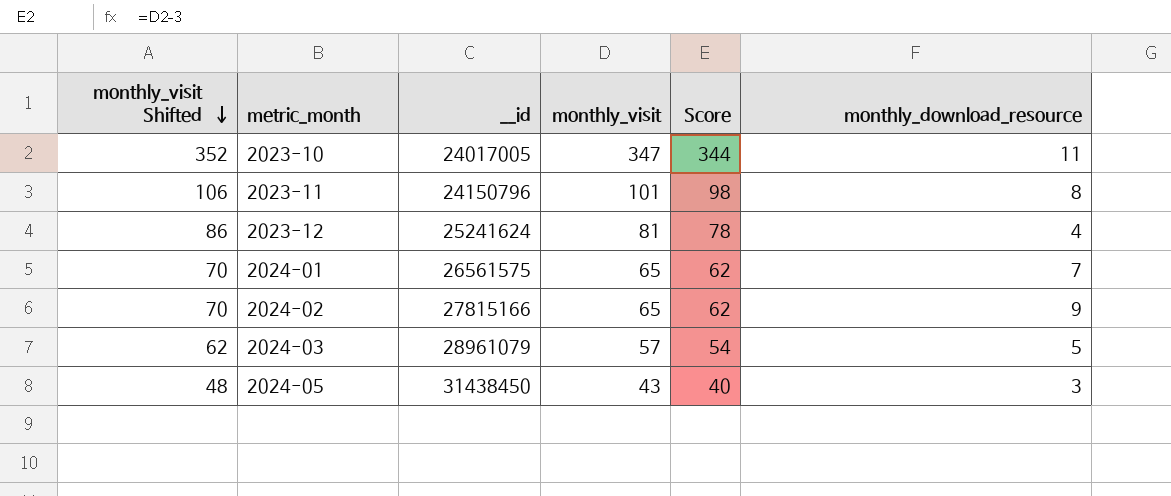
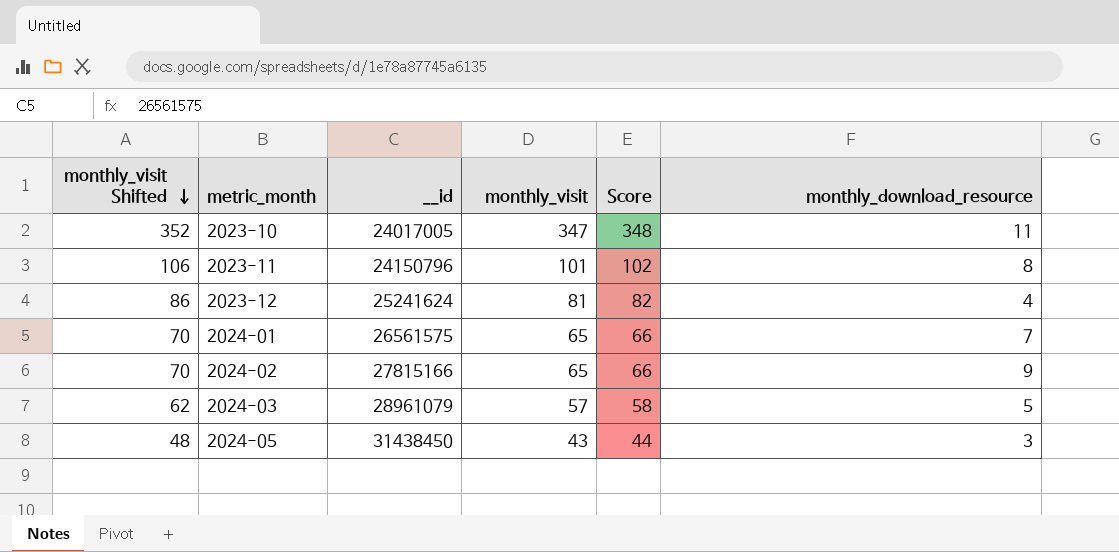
column Score | formula: [monthly_visit] - 3 -> [monthly_visit] + 1

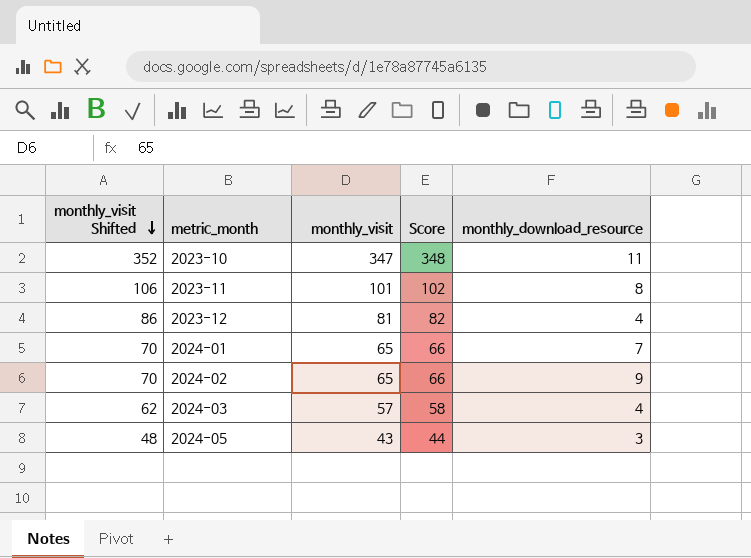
column __id | position: 3 -> none
2024-03 | monthly_download_resource: 5 -> 4

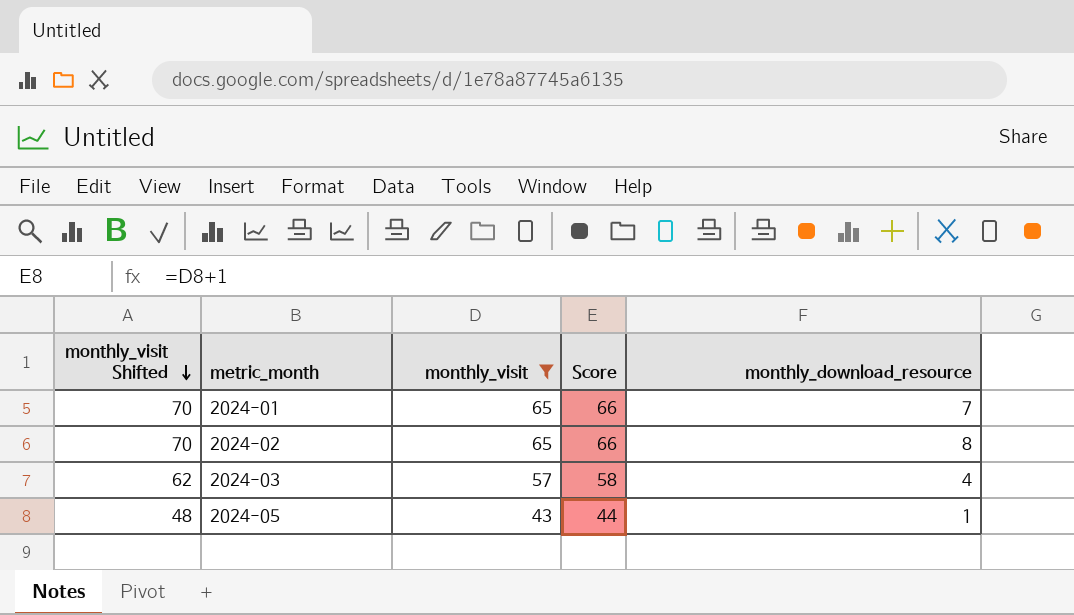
filter: none -> monthly_visit <= 65
2024-02 | monthly_download_resource: 9 -> 8
2024-05 | monthly_download_resource: 3 -> 1

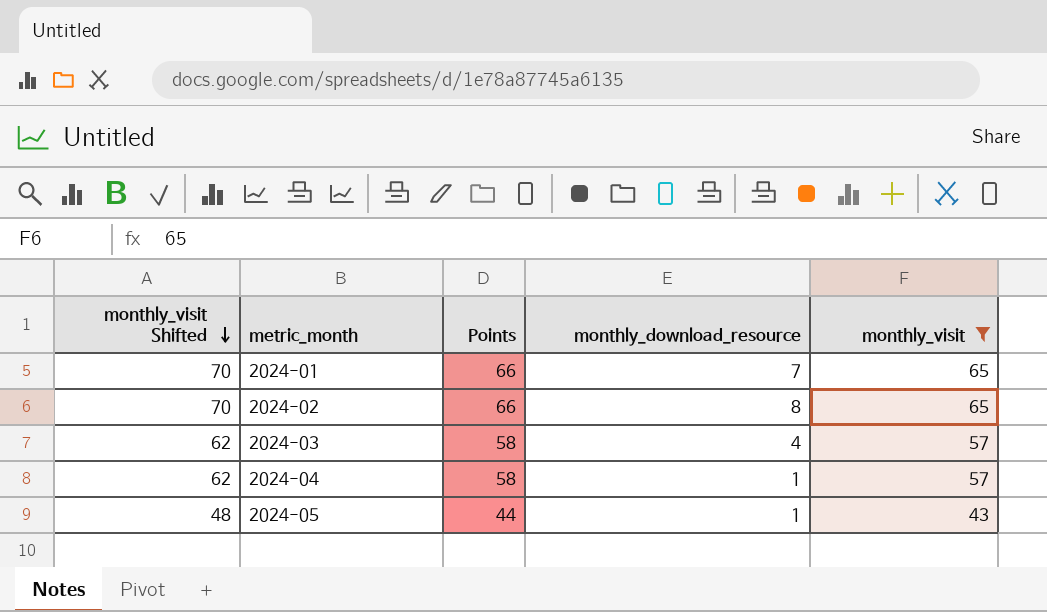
column name: Score -> Points
column monthly_visit | position: 3 -> 5
row 2024-04: none -> 62 | 58 | 1 | 57

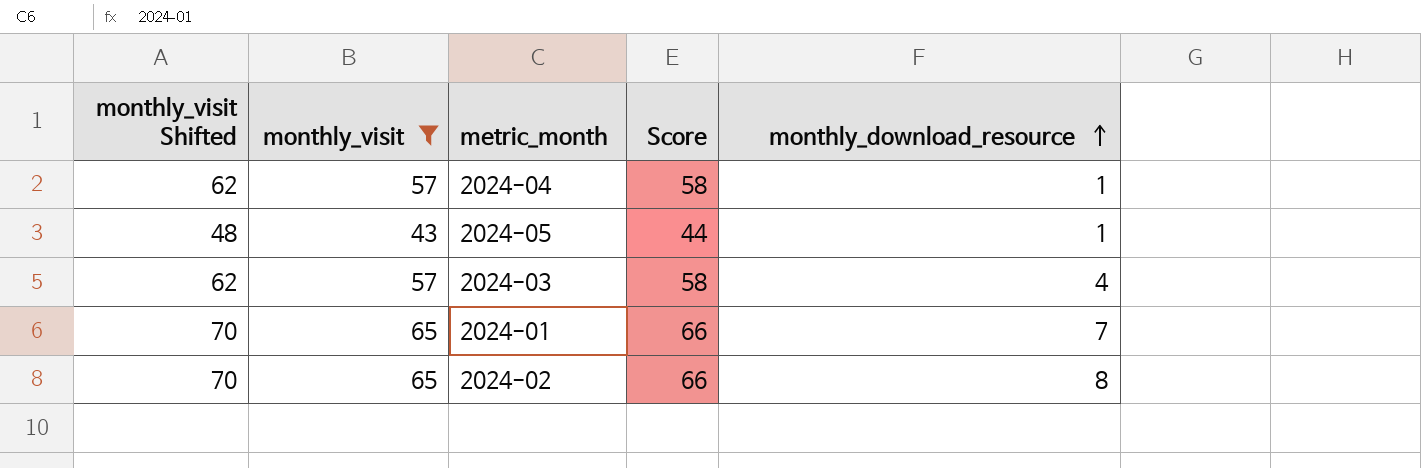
row order: monthly_visit Shifted descending -> monthly_download_resource ascending
column monthly_visit | position: 5 -> 2
column name: Points -> Score

